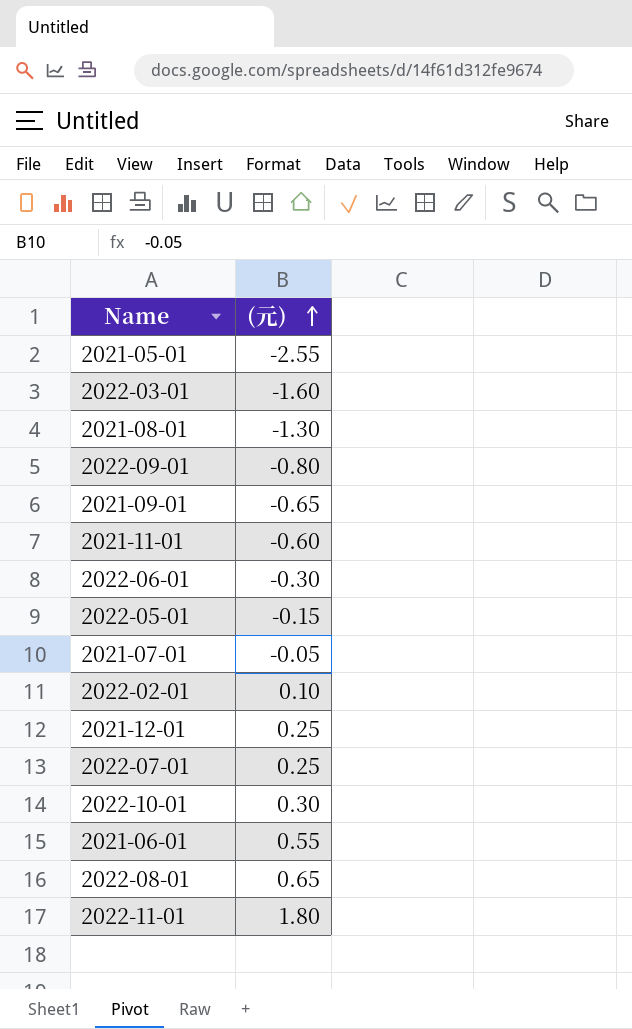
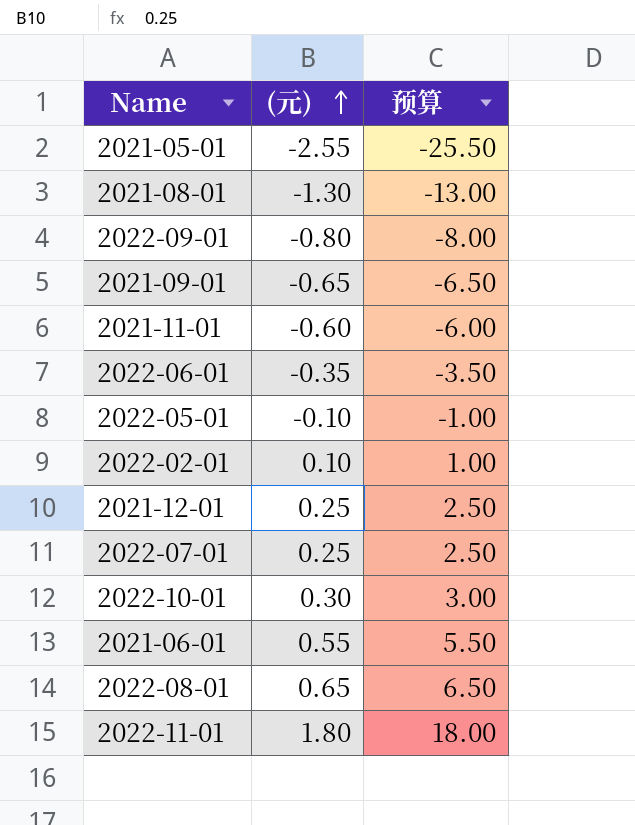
column 预算 | formula: none -> [(元)] * 10
row 2022-03-01: -1.60 -> none
row 2021-07-01: -0.05 -> none
2022-06-01 | (元): -0.30 -> -0.35
2022-05-01 | (元): -0.15 -> -0.10

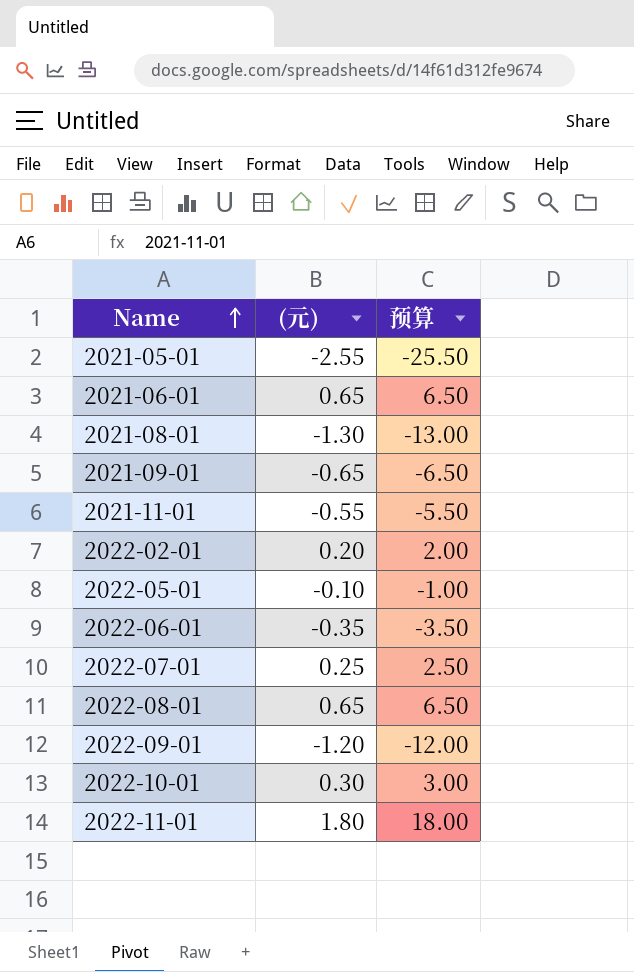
row order: (元) ascending -> Name ascending
row 2021-12-01: 0.25 | 2.50 -> none
2021-06-01 | (元): 0.55 -> 0.65
2021-06-01 | 预算: 5.50 -> 6.50
2021-11-01 | (元): -0.60 -> -0.55
2021-11-01 | 预算: -6.00 -> -5.50
2022-02-01 | (元): 0.10 -> 0.20
2022-02-01 | 预算: 1.00 -> 2.00
2022-09-01 | (元): -0.80 -> -1.20
2022-09-01 | 预算: -8.00 -> -12.00

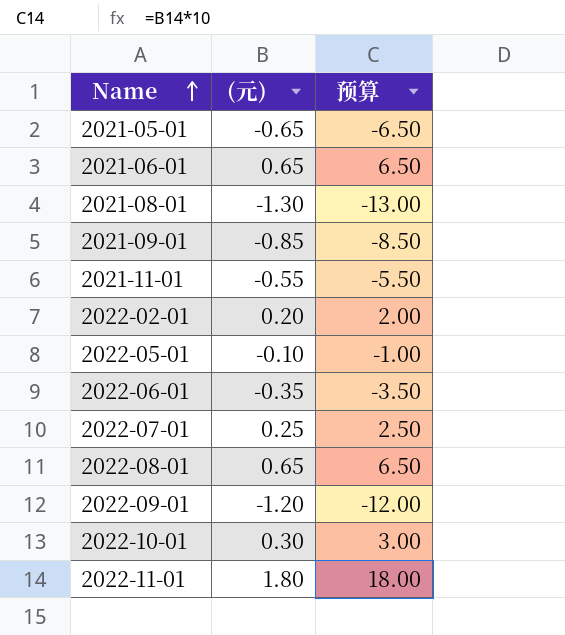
2021-05-01 | (元): -2.55 -> -0.65
2021-05-01 | 预算: -25.50 -> -6.50
2021-09-01 | (元): -0.65 -> -0.85
2021-09-01 | 预算: -6.50 -> -8.50

